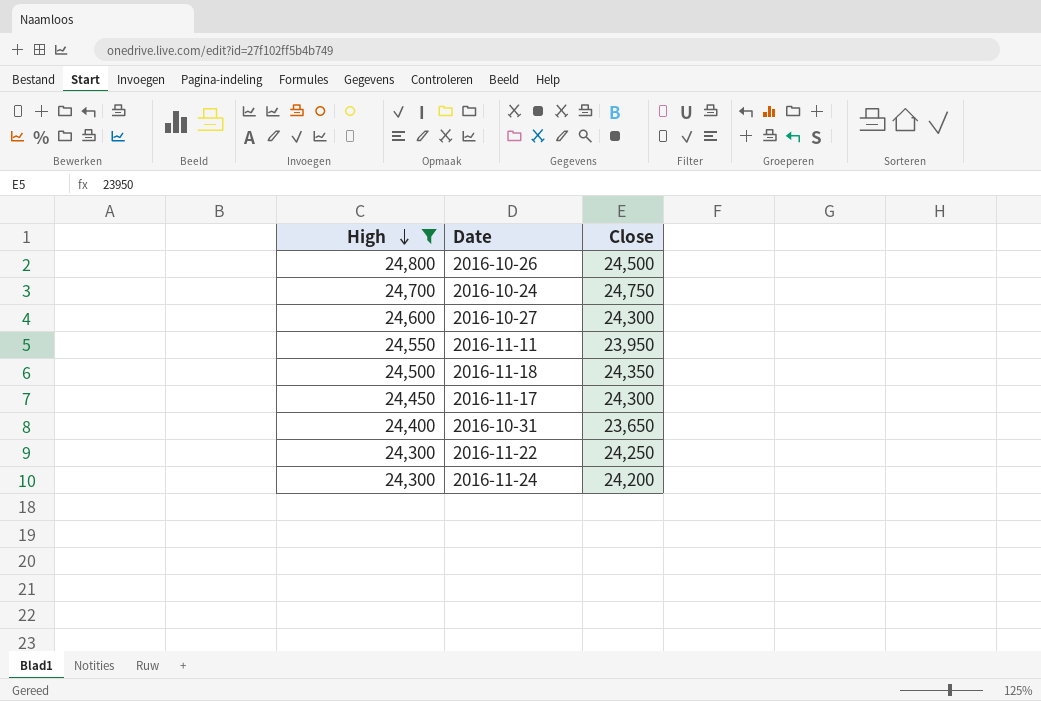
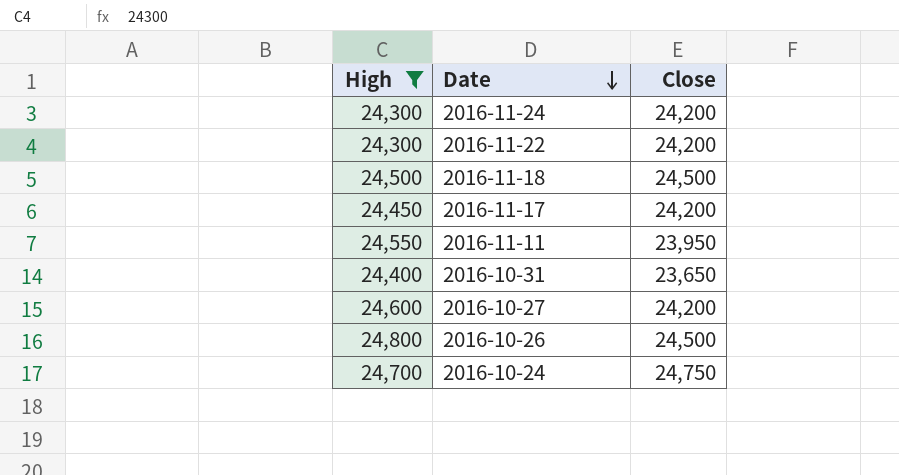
row order: High descending -> Date descending
2016-11-22 | Close: 24,250 -> 24,200
2016-11-18 | Close: 24,350 -> 24,500
2016-11-17 | Close: 24,300 -> 24,200
2016-10-27 | Close: 24,300 -> 24,200

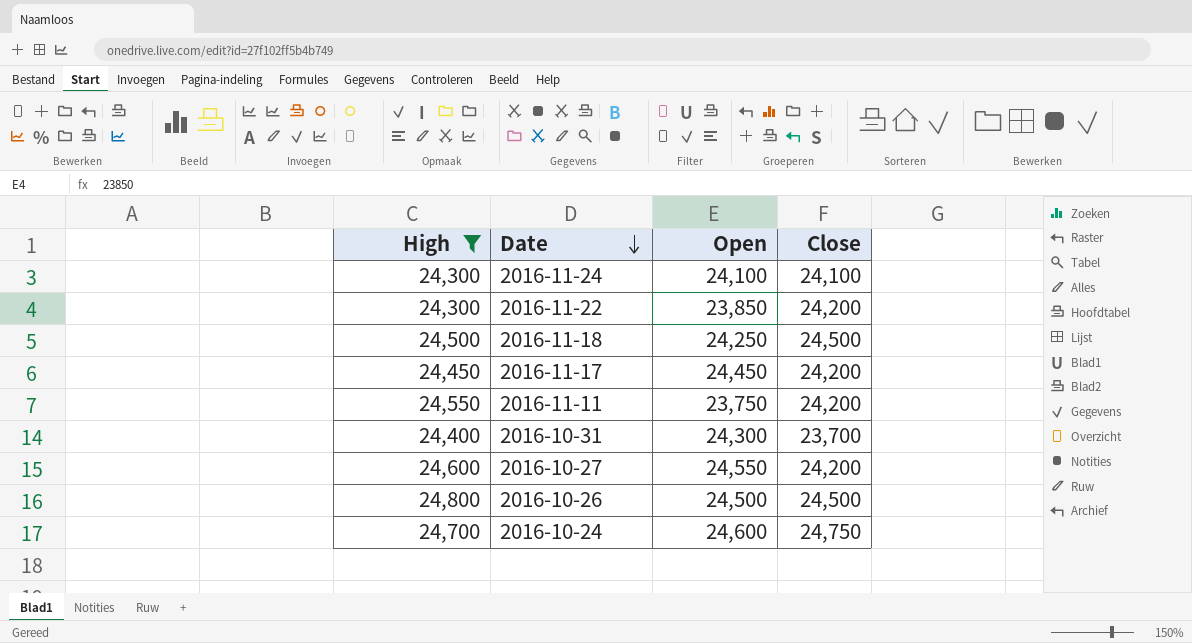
column Open | position: none -> 3
2016-11-24 | Close: 24,200 -> 24,100
2016-11-11 | Close: 23,950 -> 24,200
2016-10-31 | Close: 23,650 -> 23,700

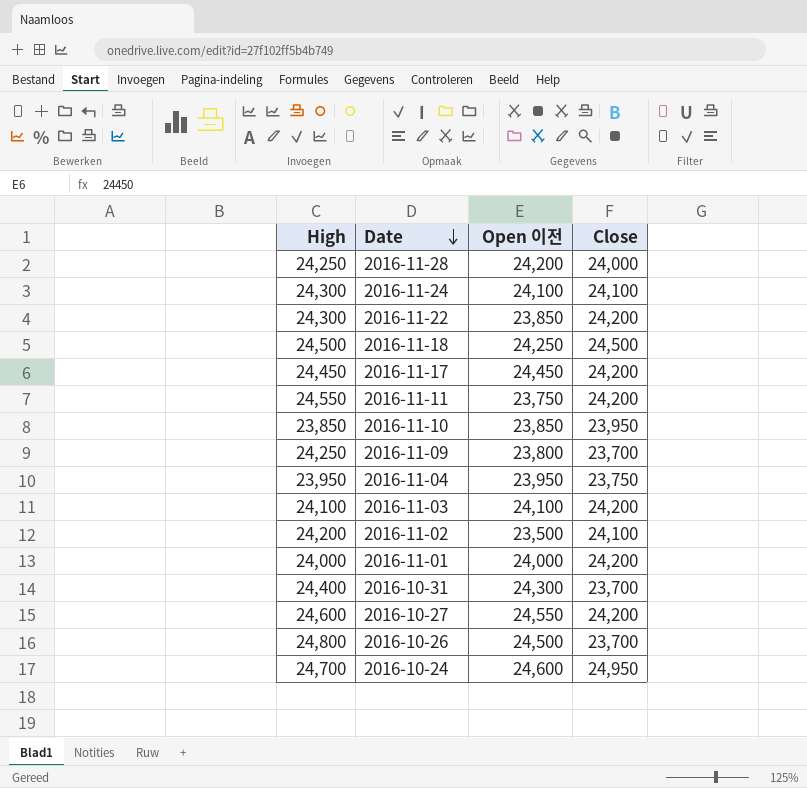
filter: High >= 24,300 -> none
column name: Open -> Open 이전
2016-10-26 | Close: 24,500 -> 23,700
2016-10-24 | Close: 24,750 -> 24,950

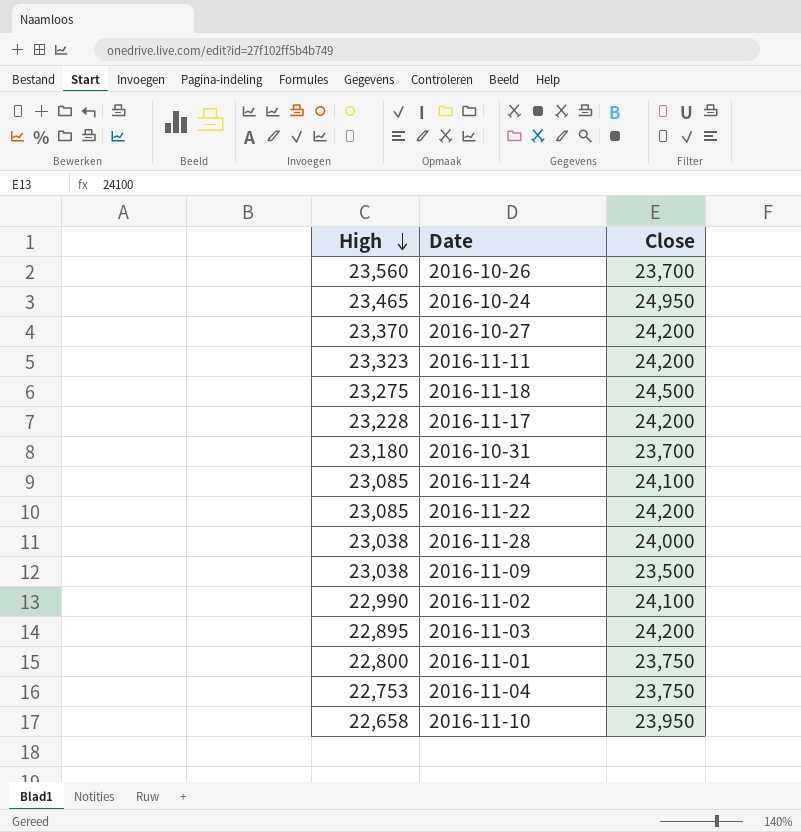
row order: Date descending -> High descending
column Open 이전 | position: 3 -> none
2016-10-26 | High: 24,800 -> 23,560
2016-10-24 | High: 24,700 -> 23,465
2016-10-27 | High: 24,600 -> 23,370
2016-11-11 | High: 24,550 -> 23,323
2016-11-18 | High: 24,500 -> 23,275
2016-11-17 | High: 24,450 -> 23,228
2016-10-31 | High: 24,400 -> 23,180
2016-11-24 | High: 24,300 -> 23,085
2016-11-22 | High: 24,300 -> 23,085
2016-11-28 | High: 24,250 -> 23,038
2016-11-09 | High: 24,250 -> 23,038
2016-11-09 | Close: 23,700 -> 23,500
2016-11-02 | High: 24,200 -> 22,990
2016-11-03 | High: 24,100 -> 22,895
2016-11-01 | High: 24,000 -> 22,800
2016-11-01 | Close: 24,200 -> 23,750
2016-11-04 | High: 23,950 -> 22,753
2016-11-10 | High: 23,850 -> 22,658

